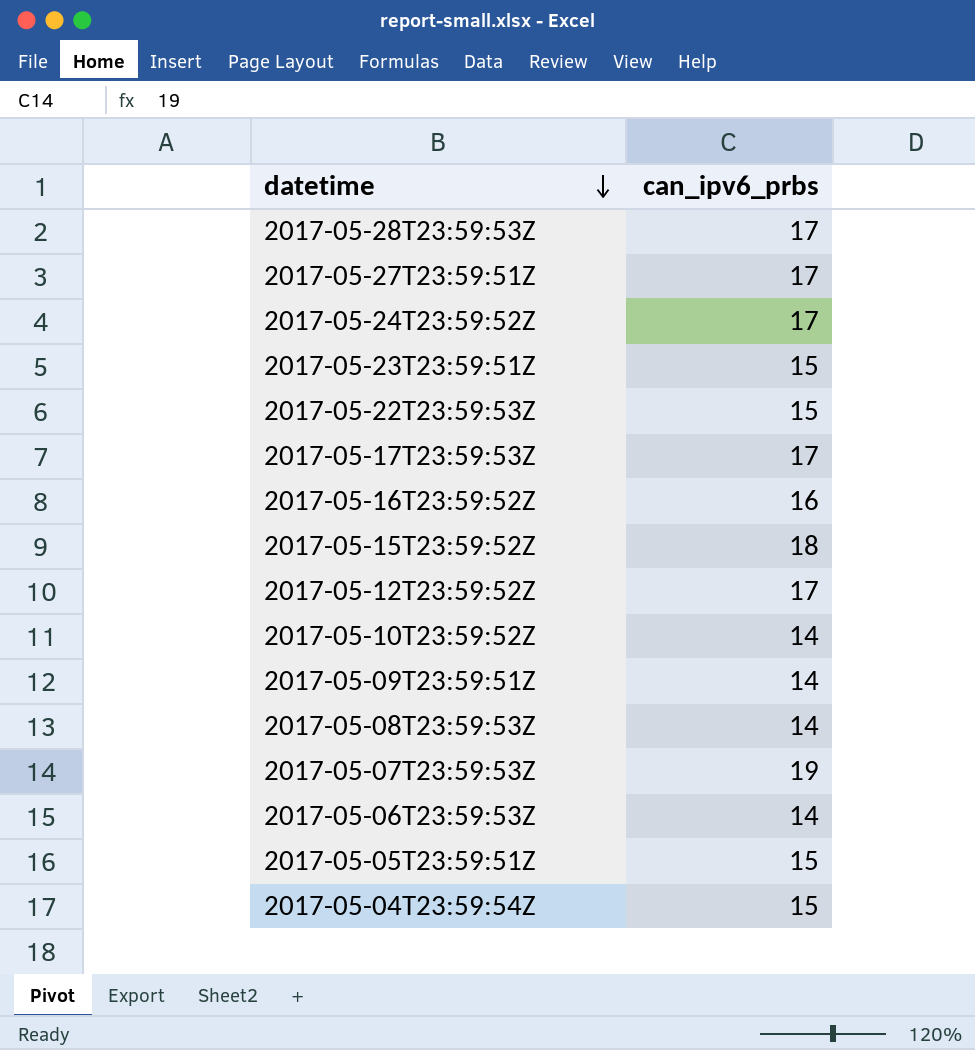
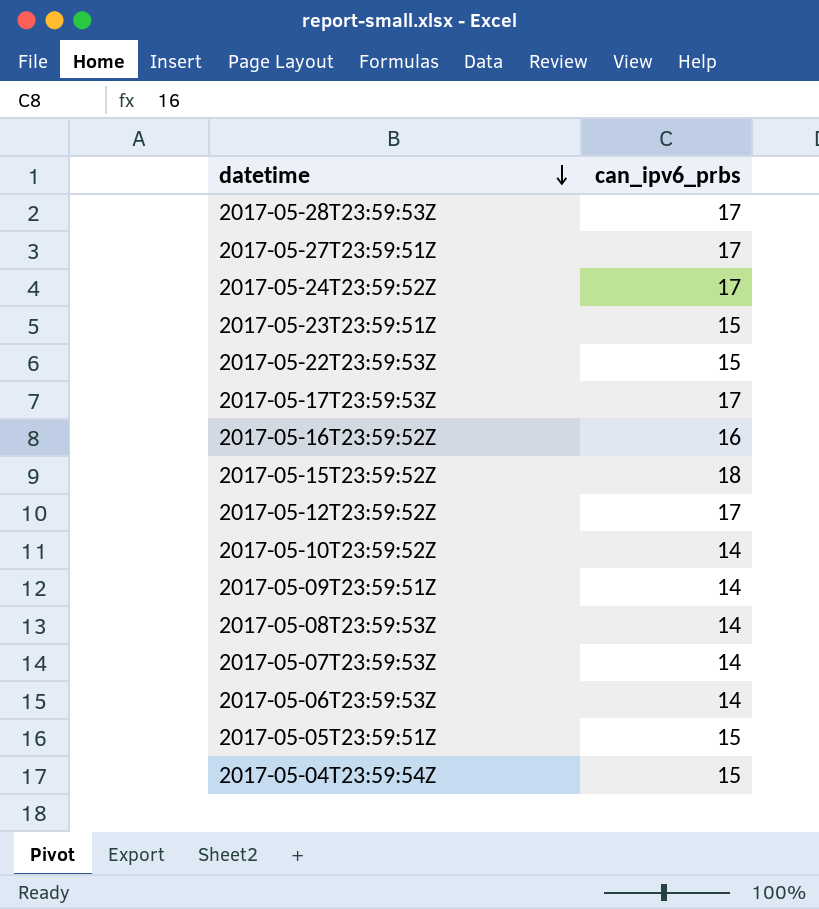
2017-05-07T23:59:53Z | can_ipv6_prbs: 19 -> 14

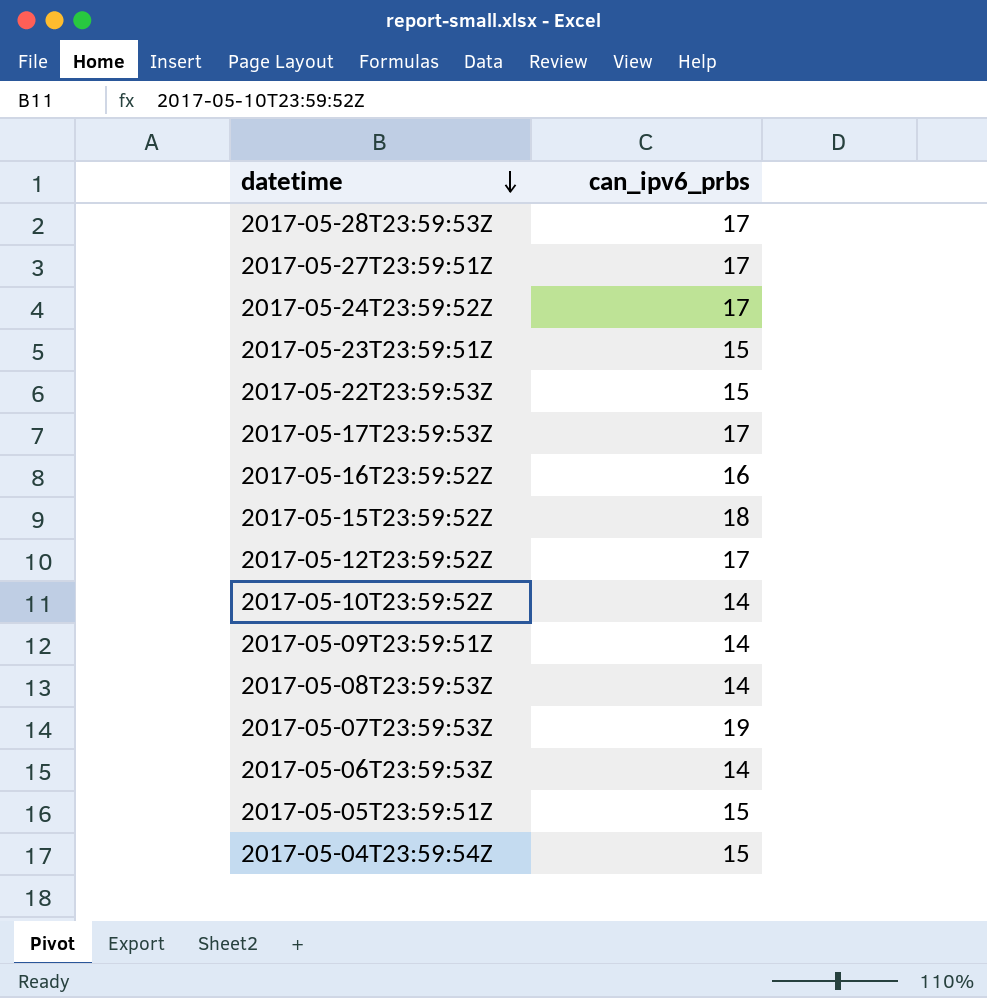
2017-05-07T23:59:53Z | can_ipv6_prbs: 14 -> 19

